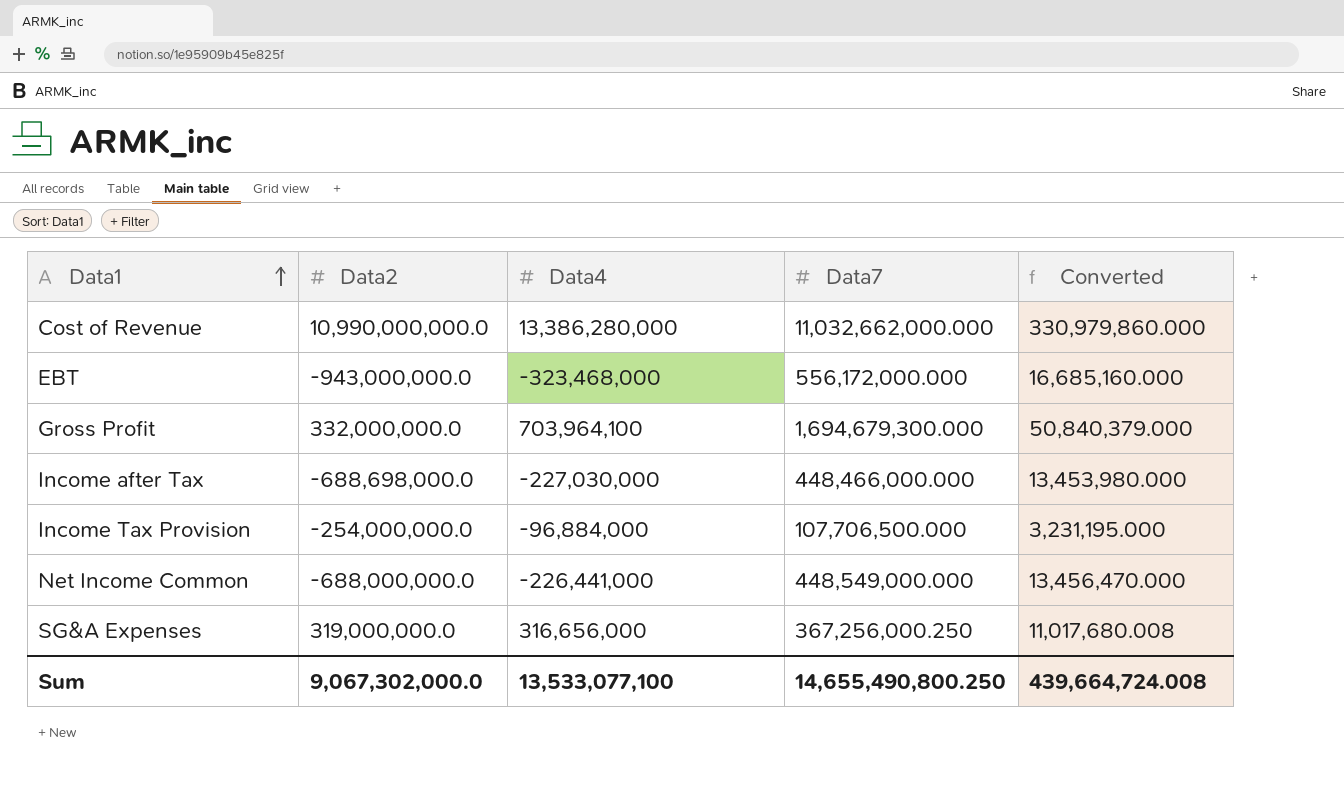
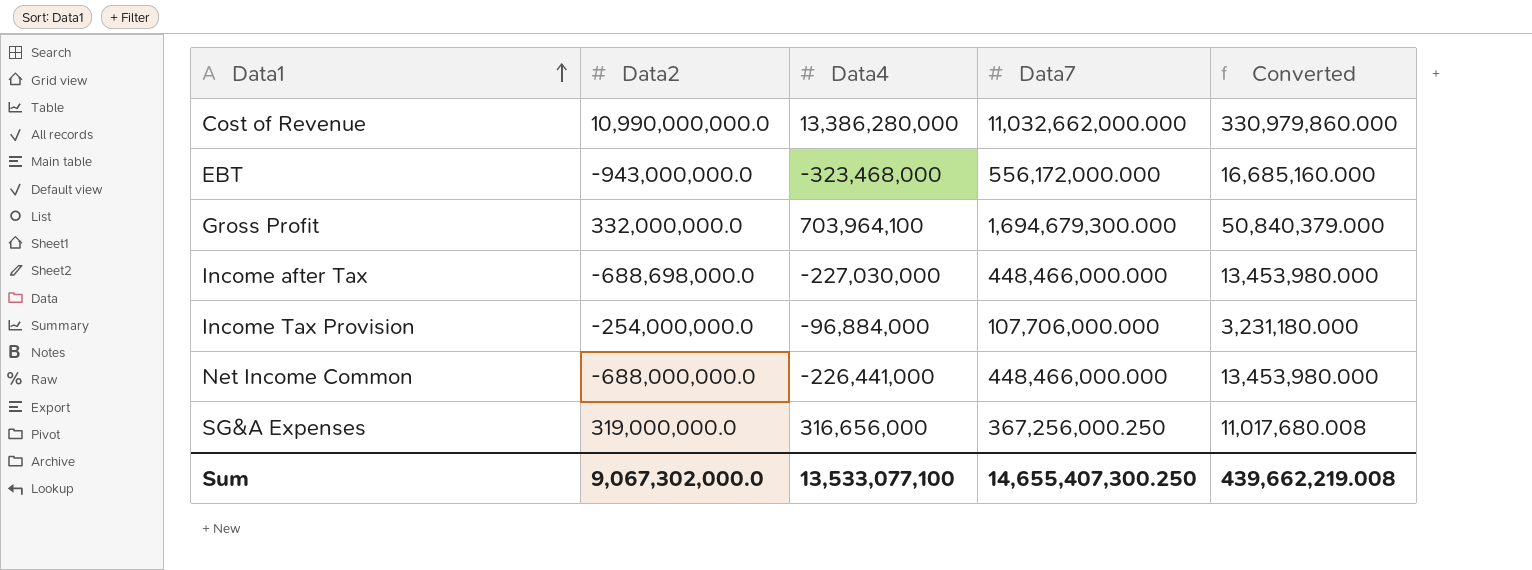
Income Tax Provision | Data7: 107,706,500.000 -> 107,706,000.000
Income Tax Provision | Converted: 3,231,195.000 -> 3,231,180.000
Net Income Common | Data7: 448,549,000.000 -> 448,466,000.000
Net Income Common | Converted: 13,456,470.000 -> 13,453,980.000
Sum | Data7: 14,655,490,800.250 -> 14,655,407,300.250
Sum | Converted: 439,664,724.008 -> 439,662,219.008

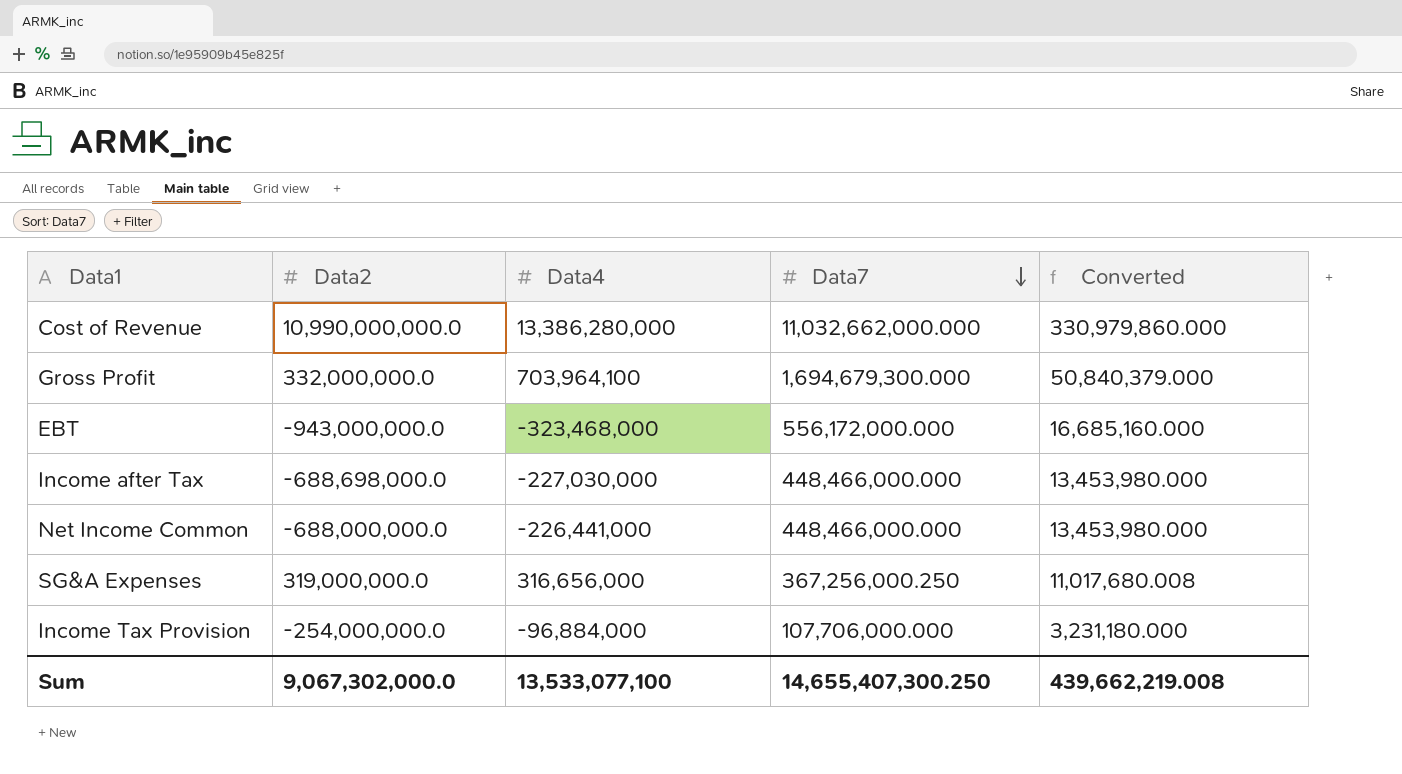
row order: Data1 ascending -> Data7 descending

